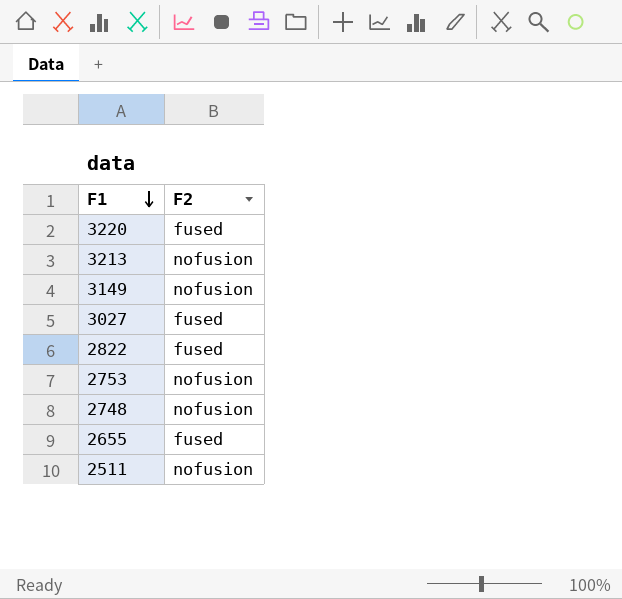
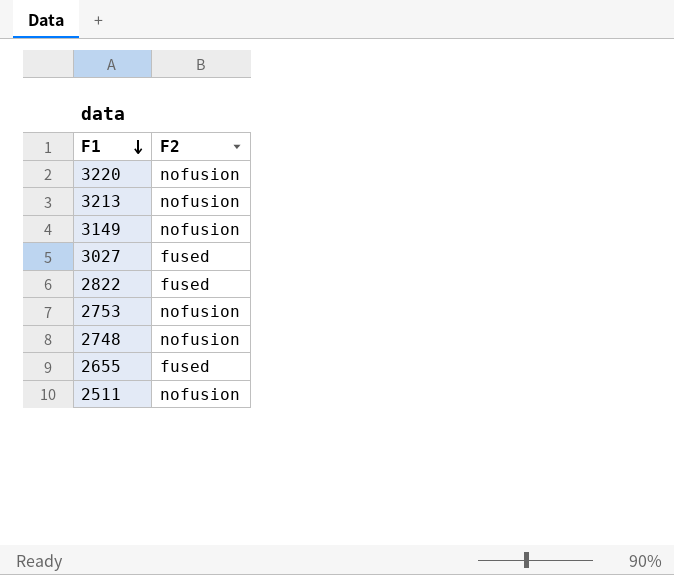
3220 | F2: fused -> nofusion

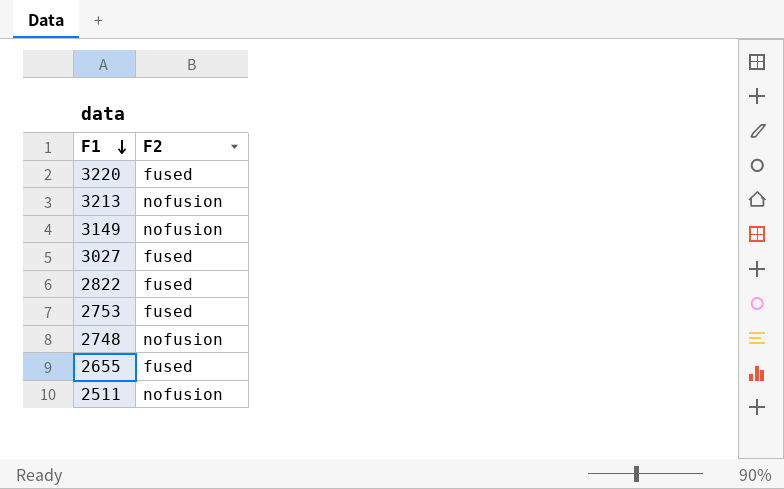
3220 | F2: nofusion -> fused
2753 | F2: nofusion -> fused

